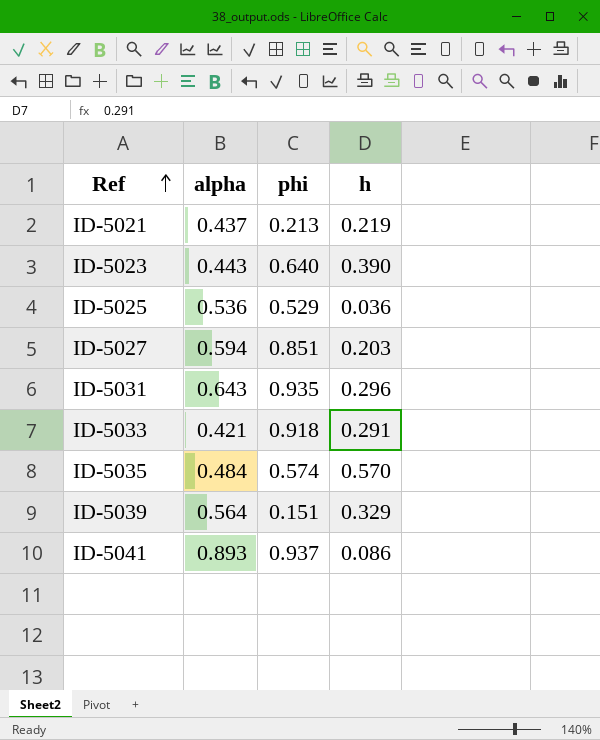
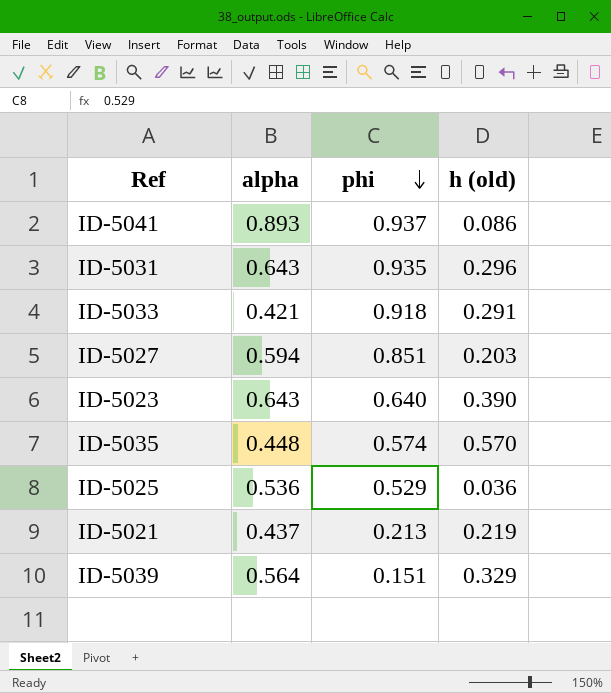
row order: Ref ascending -> phi descending
column name: h -> h (old)
ID-5023 | alpha: 0.443 -> 0.643
ID-5035 | alpha: 0.484 -> 0.448

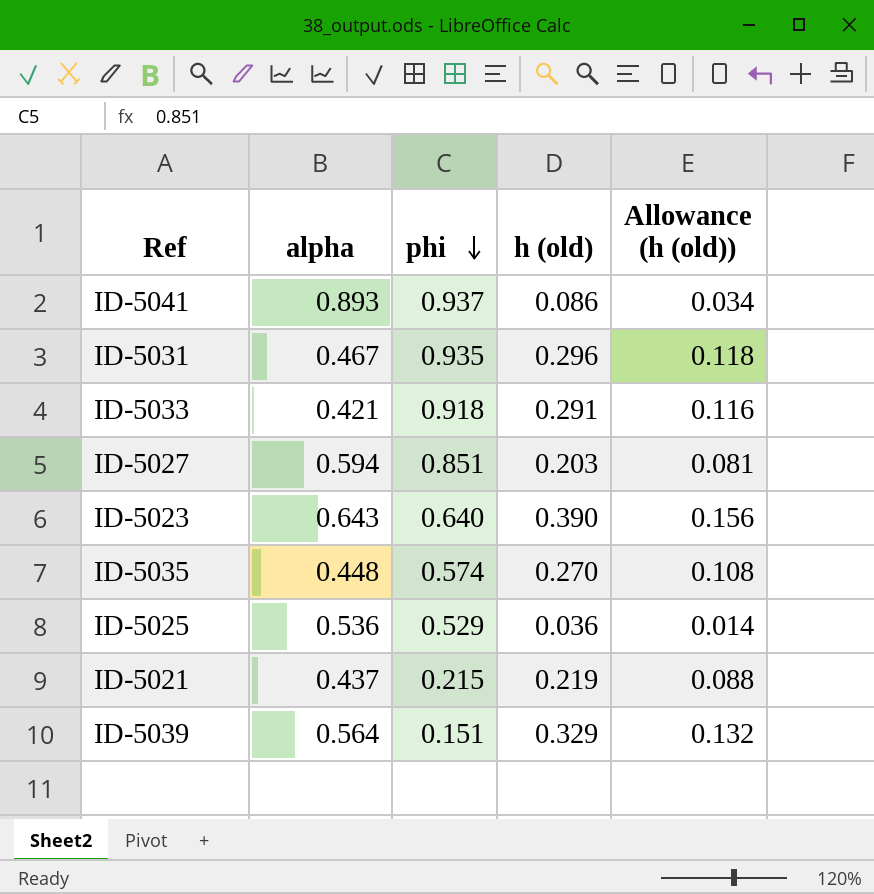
column Allowance (h (old)) | formula: none -> [h (old)] * 0.4
ID-5031 | alpha: 0.643 -> 0.467
ID-5035 | h (old): 0.570 -> 0.270
ID-5021 | phi: 0.213 -> 0.215

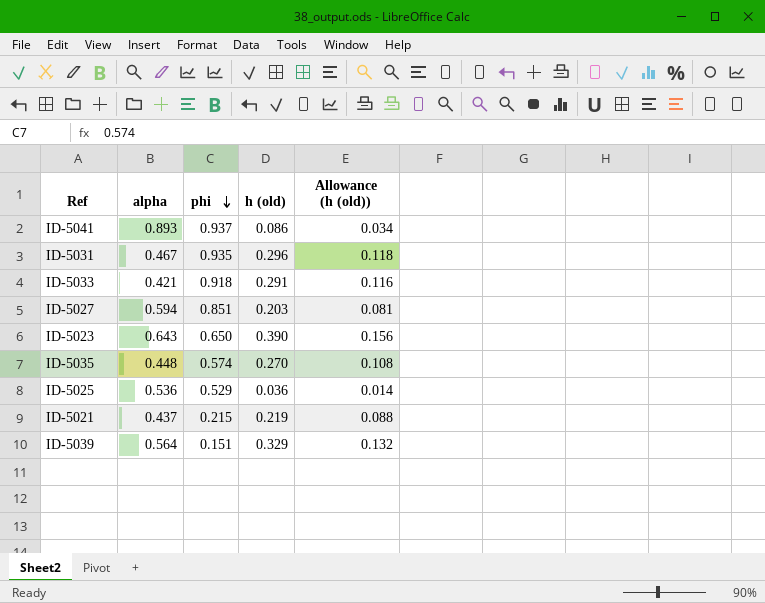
ID-5023 | phi: 0.640 -> 0.650

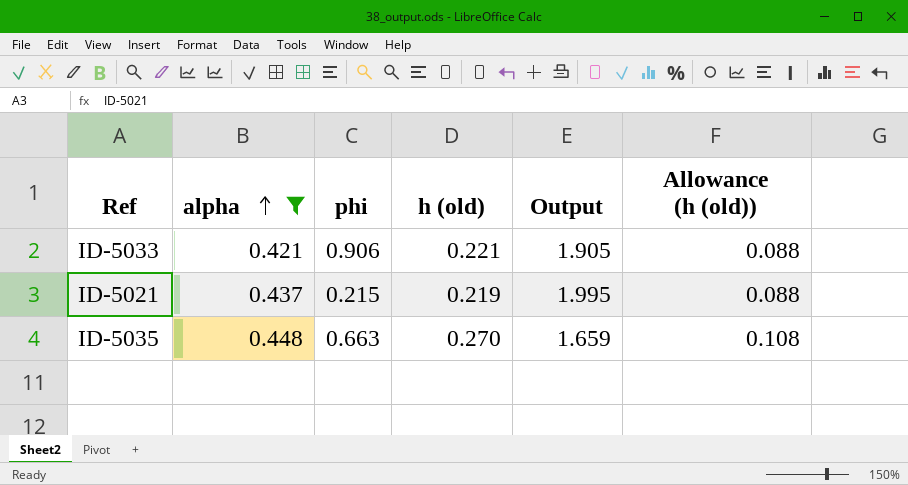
filter: none -> alpha <= 0.448
row order: phi descending -> alpha ascending
column Output | formula: none -> [alpha] / [h (old)]
ID-5033 | phi: 0.918 -> 0.906
ID-5033 | h (old): 0.291 -> 0.221
ID-5033 | Allowance (h (old)): 0.116 -> 0.088
ID-5035 | phi: 0.574 -> 0.663

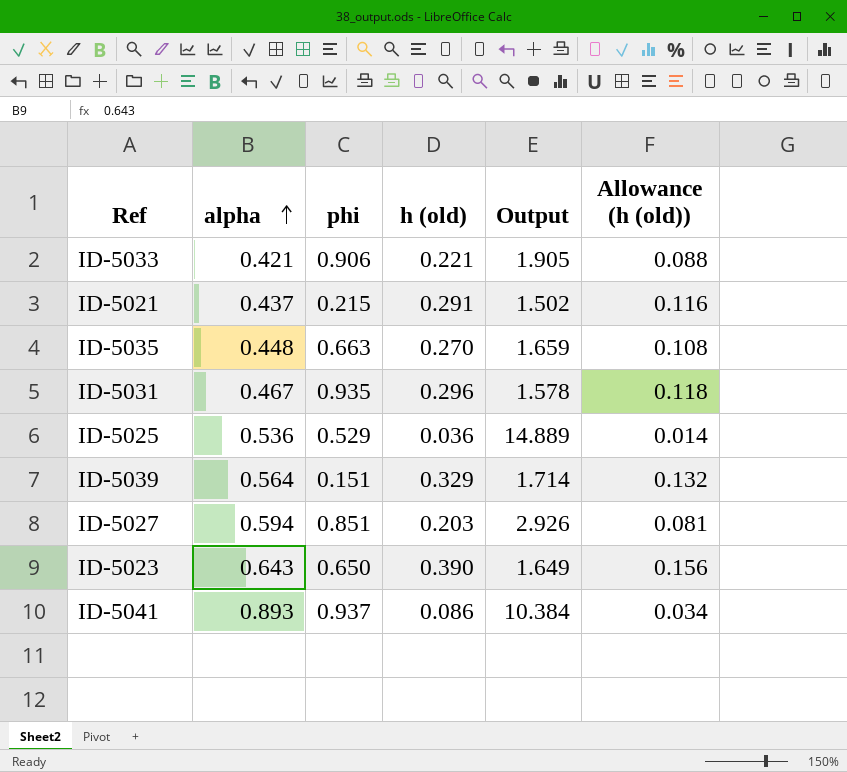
filter: alpha <= 0.448 -> none
ID-5021 | h (old): 0.219 -> 0.291
ID-5021 | Output: 1.995 -> 1.502
ID-5021 | Allowance (h (old)): 0.088 -> 0.116

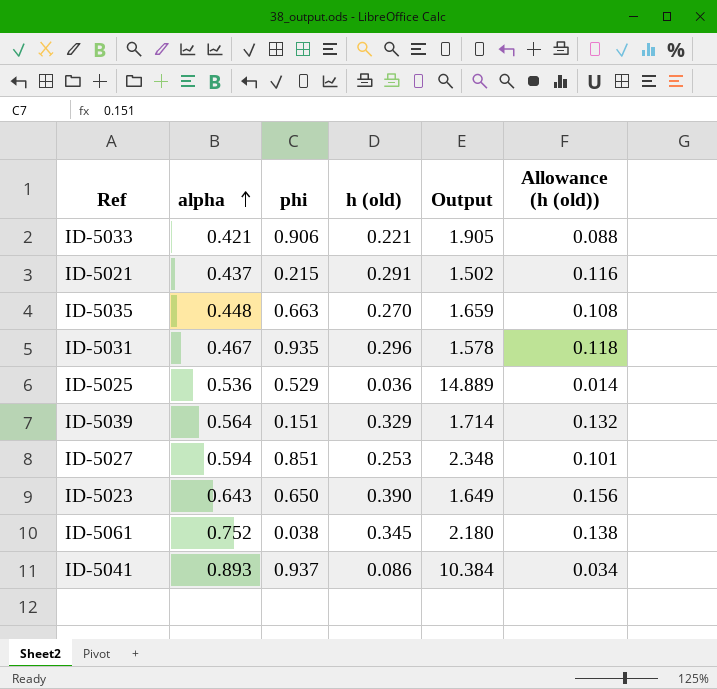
ID-5027 | h (old): 0.203 -> 0.253
ID-5027 | Output: 2.926 -> 2.348
ID-5027 | Allowance (h (old)): 0.081 -> 0.101
row ID-5061: none -> 0.752 | 0.038 | 0.345 | 2.180 | 0.138

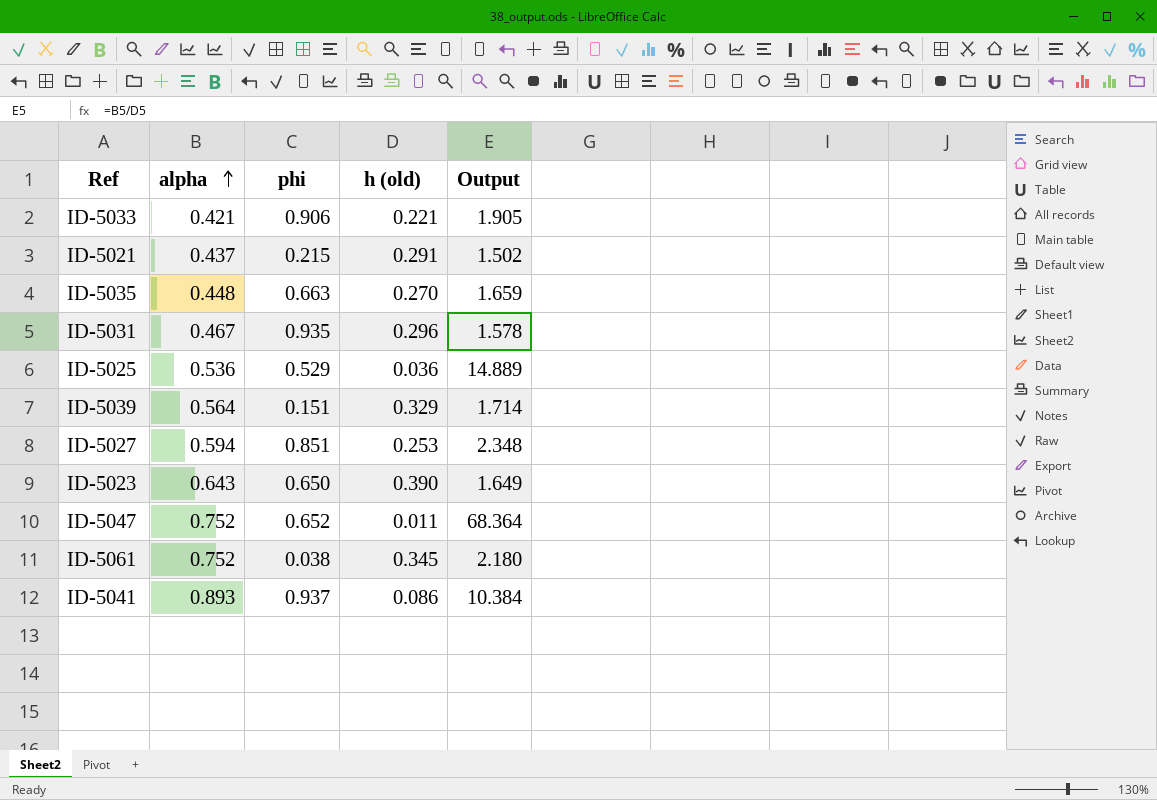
column Allowance (h (old)) | formula: [h (old)] * 0.4 -> none
row ID-5047: none -> 0.752 | 0.652 | 0.011 | 68.364

